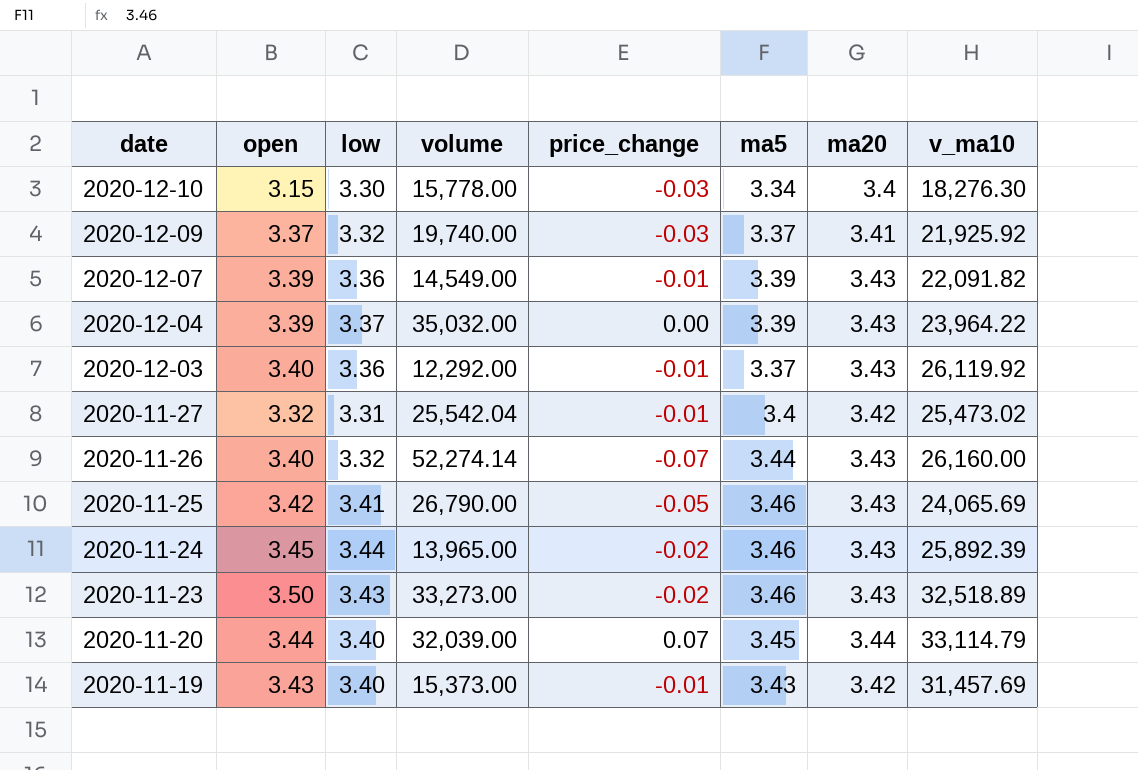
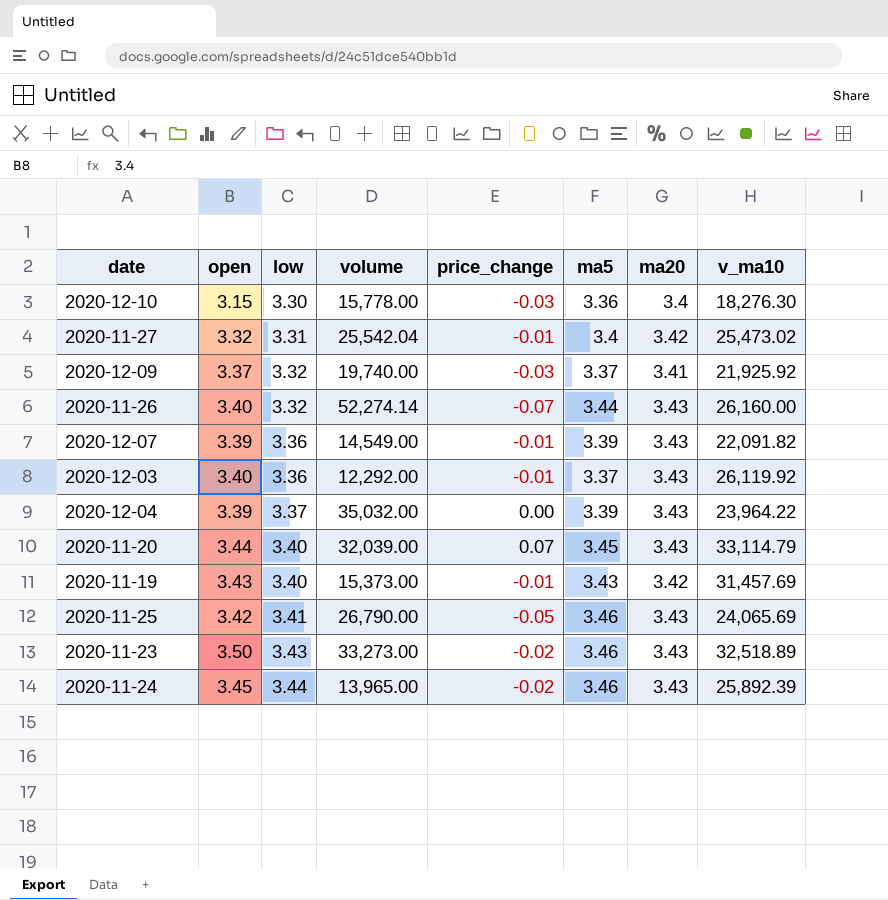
row order: date descending -> low ascending
2020-12-10 | ma5: 3.34 -> 3.36
2020-11-20 | ma20: 3.44 -> 3.43

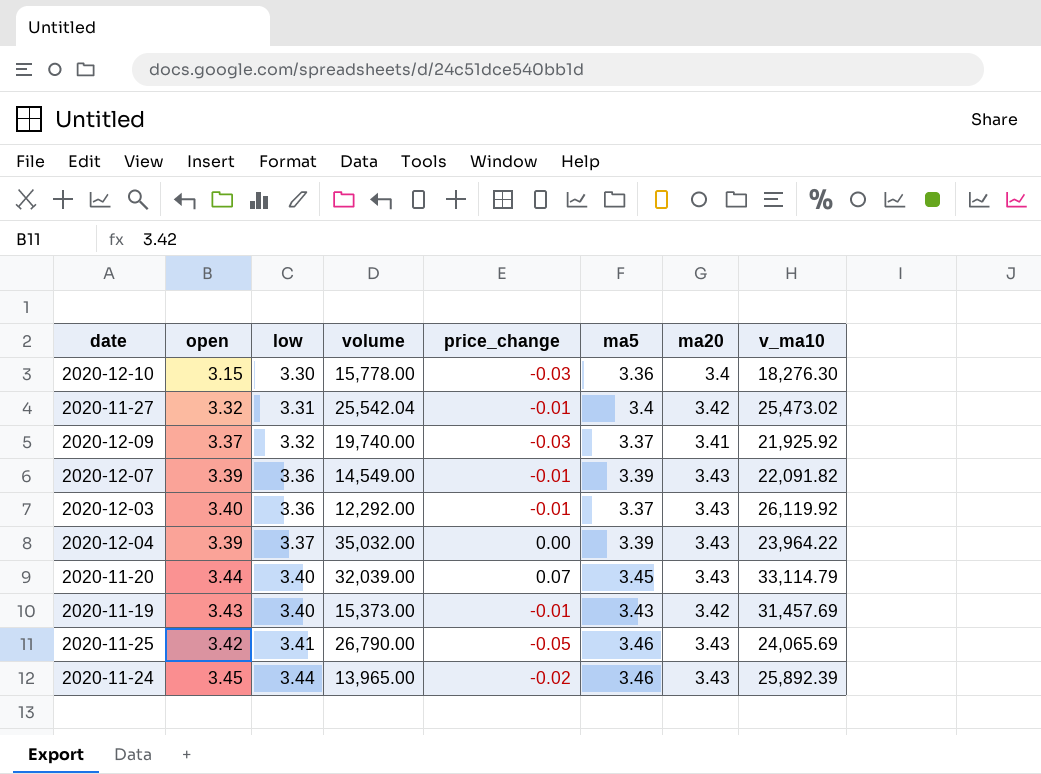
row 2020-11-26: 3.40 | 3.32 | 52,274.14 | -0.07 | 3.44 | 3.43 | 26,160.00 -> none
row 2020-11-23: 3.50 | 3.43 | 33,273.00 | -0.02 | 3.46 | 3.43 | 32,518.89 -> none

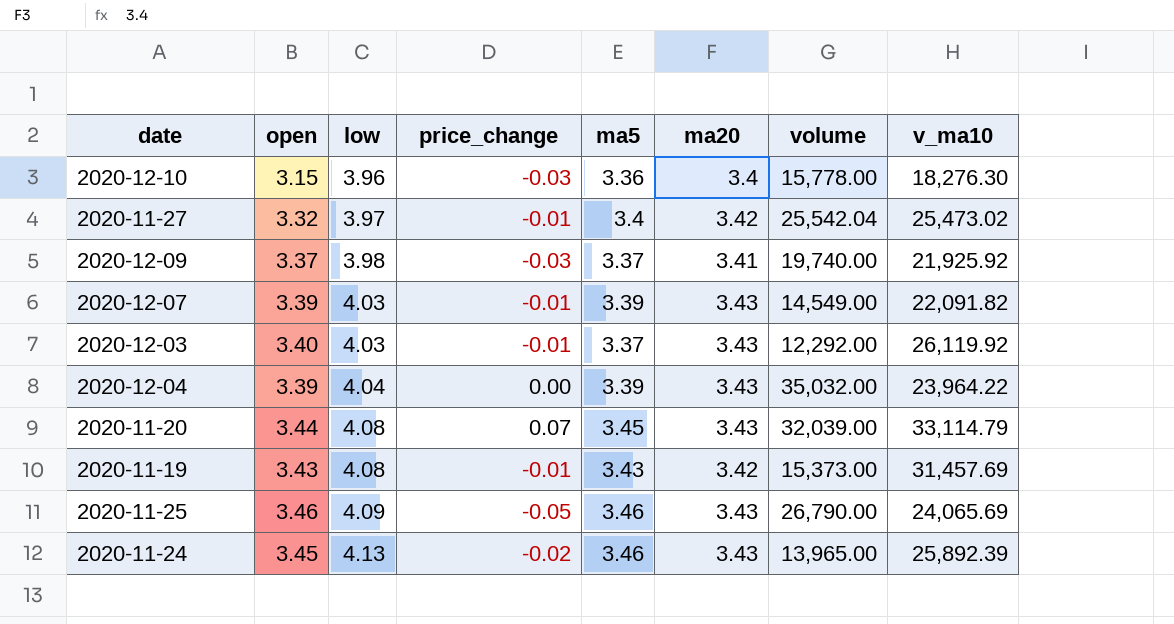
column volume | position: 4 -> 7
2020-12-10 | low: 3.30 -> 3.96
2020-11-27 | low: 3.31 -> 3.97
2020-12-09 | low: 3.32 -> 3.98
2020-12-07 | low: 3.36 -> 4.03
2020-12-03 | low: 3.36 -> 4.03
2020-12-04 | low: 3.37 -> 4.04
2020-11-20 | low: 3.40 -> 4.08
2020-11-19 | low: 3.40 -> 4.08
2020-11-25 | open: 3.42 -> 3.46
2020-11-25 | low: 3.41 -> 4.09
2020-11-24 | low: 3.44 -> 4.13

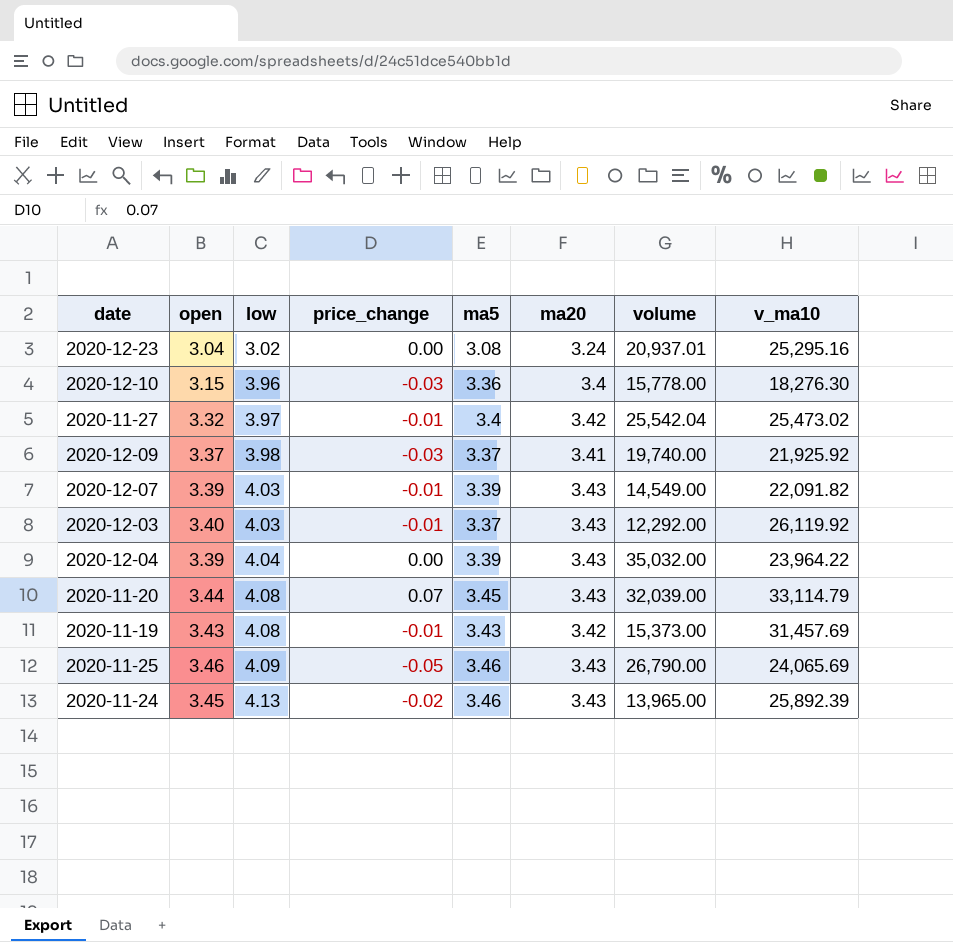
row 2020-12-23: none -> 3.04 | 3.02 | 0.00 | 3.08 | 3.24 | 20,937.01 | 25,295.16

